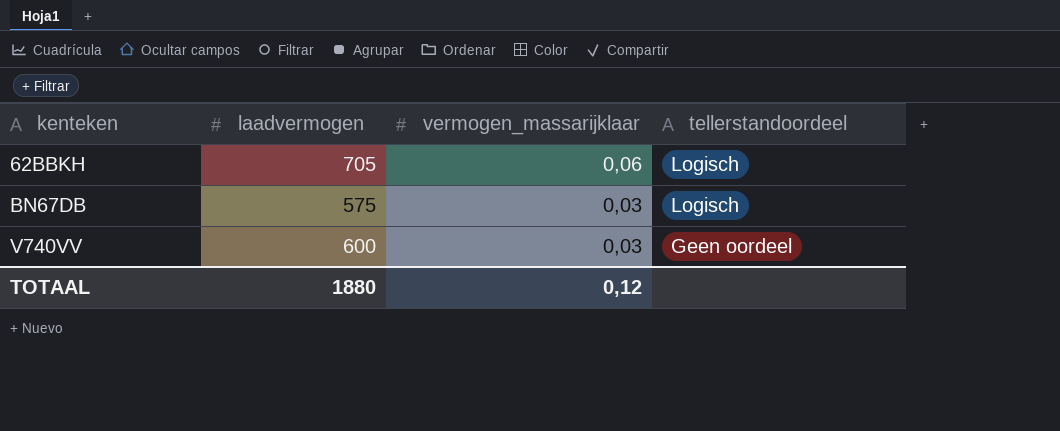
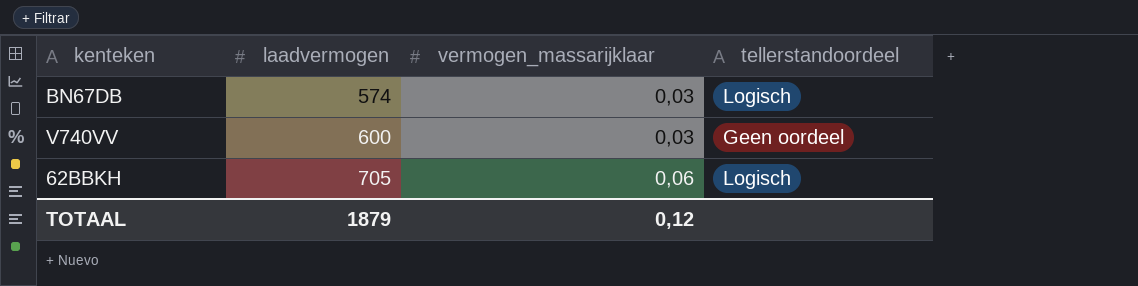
row order: kenteken ascending -> laadvermogen ascending
BN67DB | laadvermogen: 575 -> 574
TOTAAL | laadvermogen: 1880 -> 1879

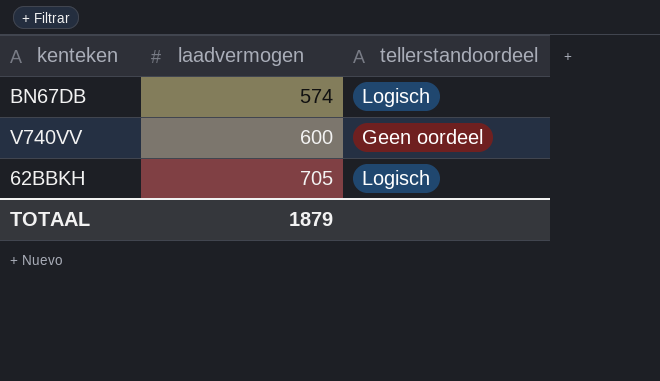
column vermogen_massarijklaar | position: 3 -> none

